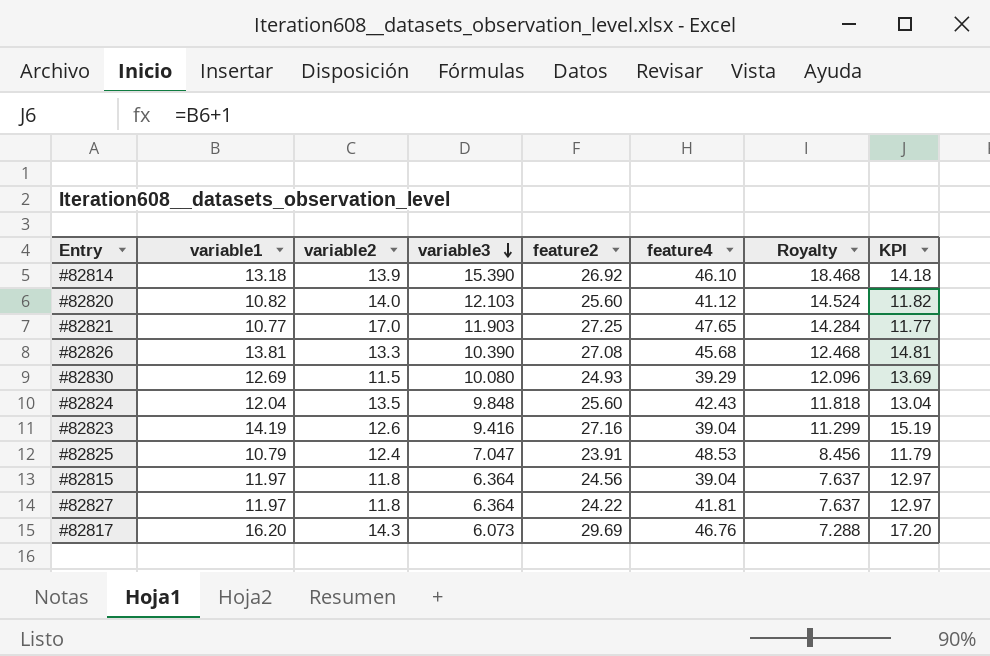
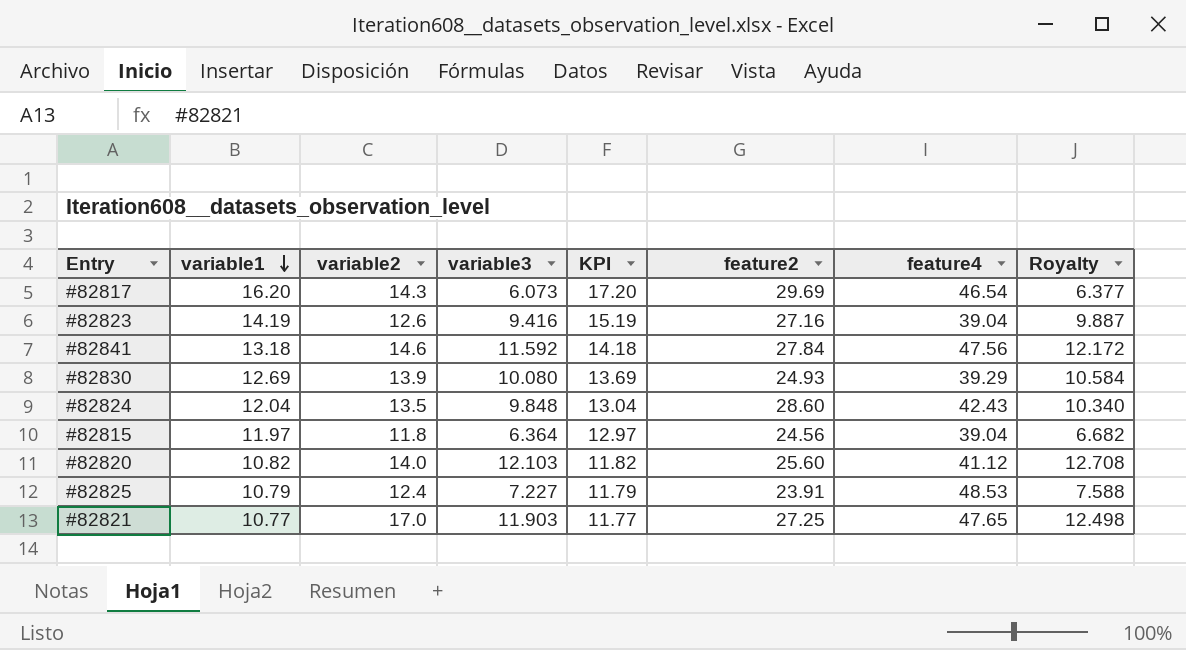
row order: variable3 descending -> variable1 descending
column KPI | position: 8 -> 5
column Royalty | formula: [variable3] * 1.2 -> [variable3] * 1.05
row #82814: 13.18 | 13.9 | 15.390 | 26.92 | 46.10 | 18.468 | 14.18 -> none
row #82826: 13.81 | 13.3 | 10.390 | 27.08 | 45.68 | 12.468 | 14.81 -> none
row #82827: 11.97 | 11.8 | 6.364 | 24.22 | 41.81 | 7.637 | 12.97 -> none
#82817 | feature4: 46.76 -> 46.54
row #82841: none -> 13.18 | 14.6 | 11.592 | 14.18 | 27.84 | 47.56 | 12.172
#82830 | variable2: 11.5 -> 13.9
#82824 | feature2: 25.60 -> 28.60
#82825 | variable3: 7.047 -> 7.227

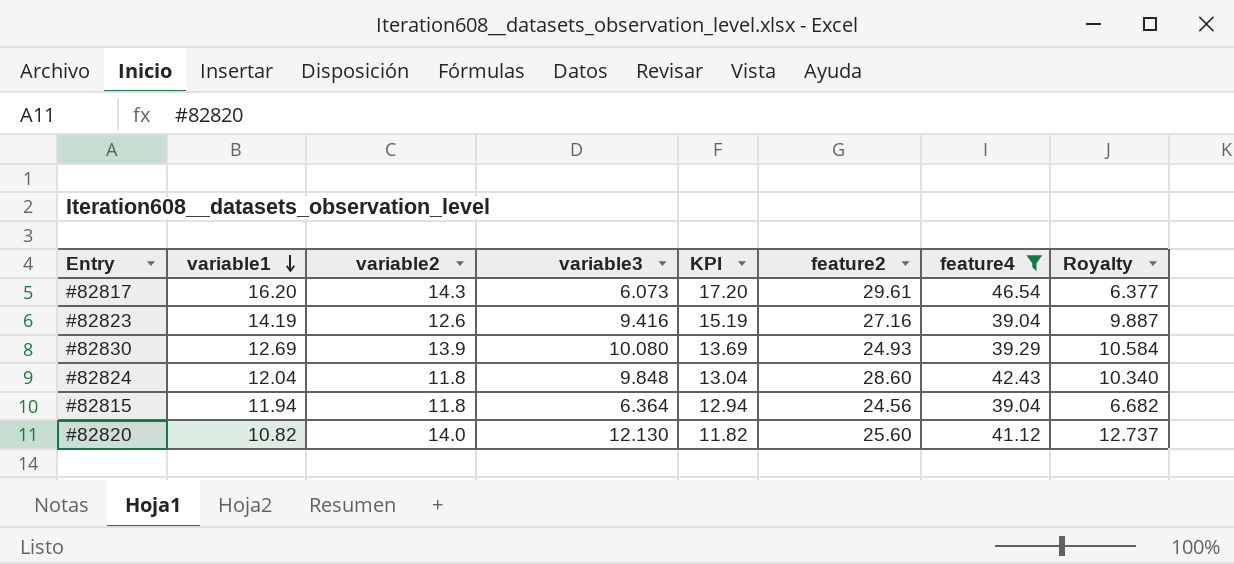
filter: none -> feature4 <= 46.54
#82817 | feature2: 29.69 -> 29.61
#82824 | variable2: 13.5 -> 11.8
#82815 | variable1: 11.97 -> 11.94
#82815 | KPI: 12.97 -> 12.94
#82820 | variable3: 12.103 -> 12.130
#82820 | Royalty: 12.708 -> 12.737

